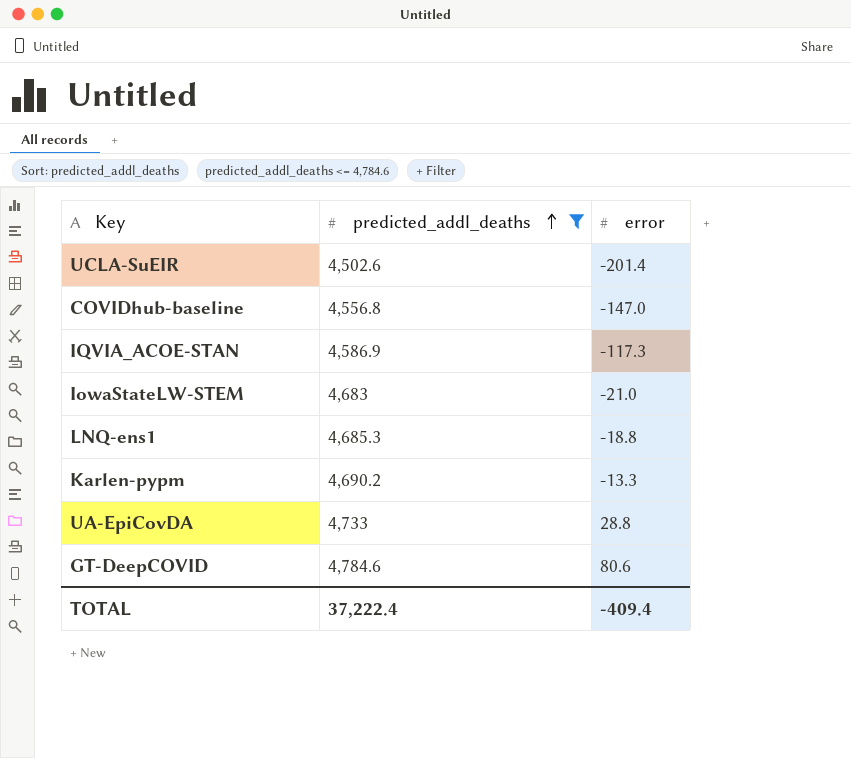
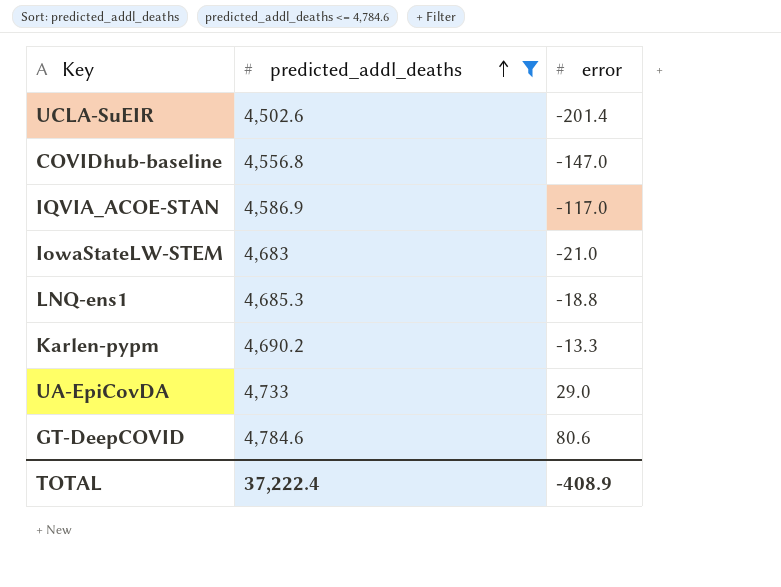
IQVIA_ACOE-STAN | error: -117.3 -> -117.0
UA-EpiCovDA | error: 28.8 -> 29.0
TOTAL | error: -409.4 -> -408.9

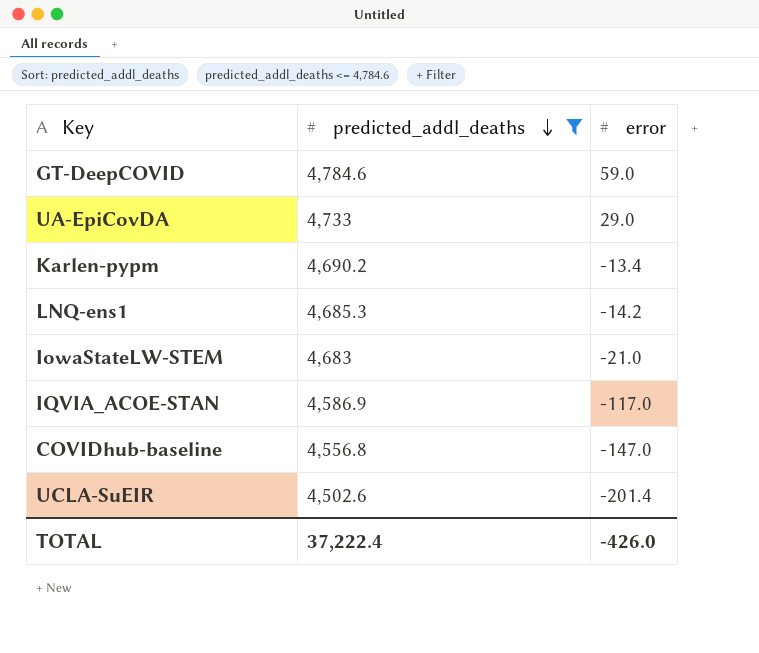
row order: predicted_addl_deaths ascending -> predicted_addl_deaths descending
GT-DeepCOVID | error: 80.6 -> 59.0
Karlen-pypm | error: -13.3 -> -13.4
LNQ-ens1 | error: -18.8 -> -14.2
TOTAL | error: -408.9 -> -426.0

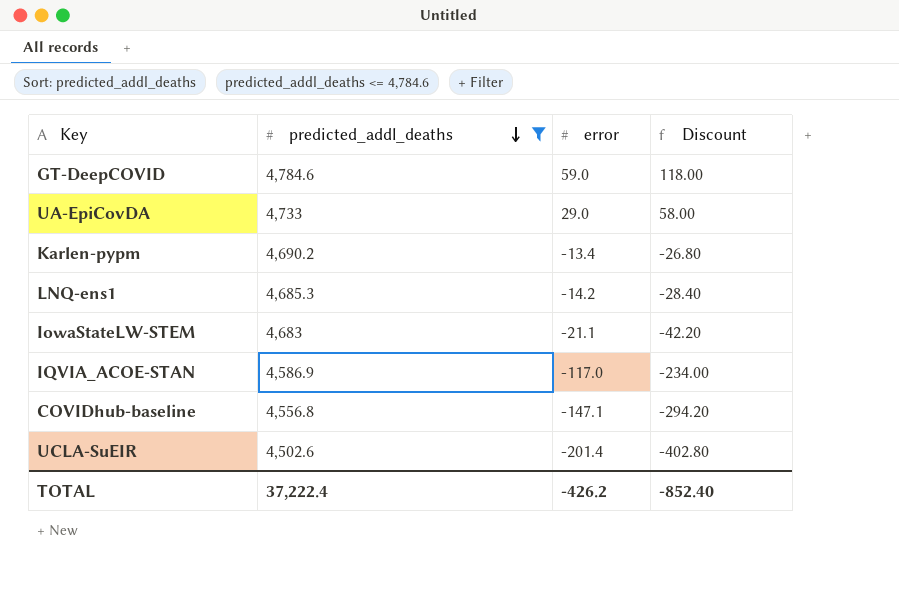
column Discount | formula: none -> [error] * 2
IowaStateLW-STEM | error: -21.0 -> -21.1
COVIDhub-baseline | error: -147.0 -> -147.1
TOTAL | error: -426.0 -> -426.2

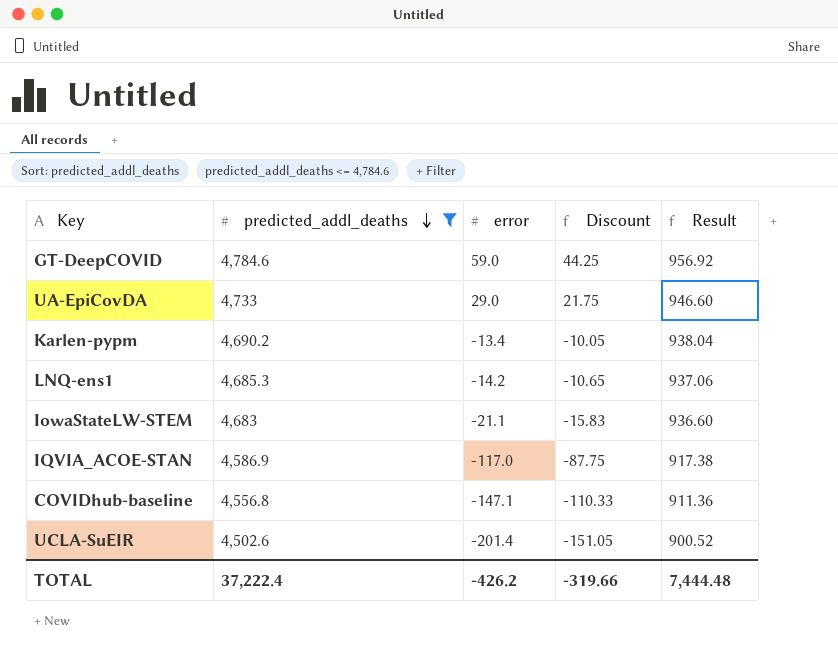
column Discount | formula: [error] * 2 -> [error] * 0.75
column Result | formula: none -> [predicted_addl_deaths] * 0.2
TOTAL | Discount: -852.40 -> -319.66

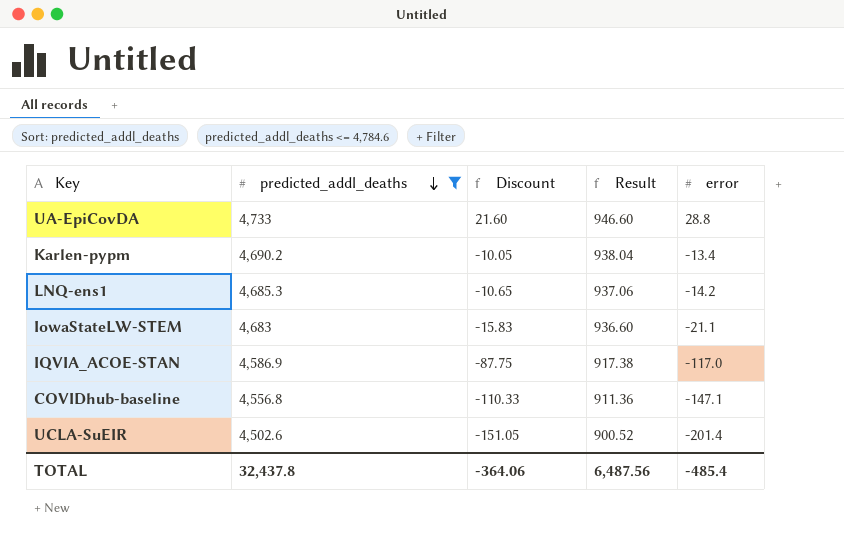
column error | position: 3 -> 5
row GT-DeepCOVID: 4,784.6 | 59.0 | 44.25 | 956.92 -> none
UA-EpiCovDA | Discount: 21.75 -> 21.60
UA-EpiCovDA | error: 29.0 -> 28.8
TOTAL | predicted_addl_deaths: 37,222.4 -> 32,437.8
TOTAL | Discount: -319.66 -> -364.06
TOTAL | Result: 7,444.48 -> 6,487.56
TOTAL | error: -426.2 -> -485.4

